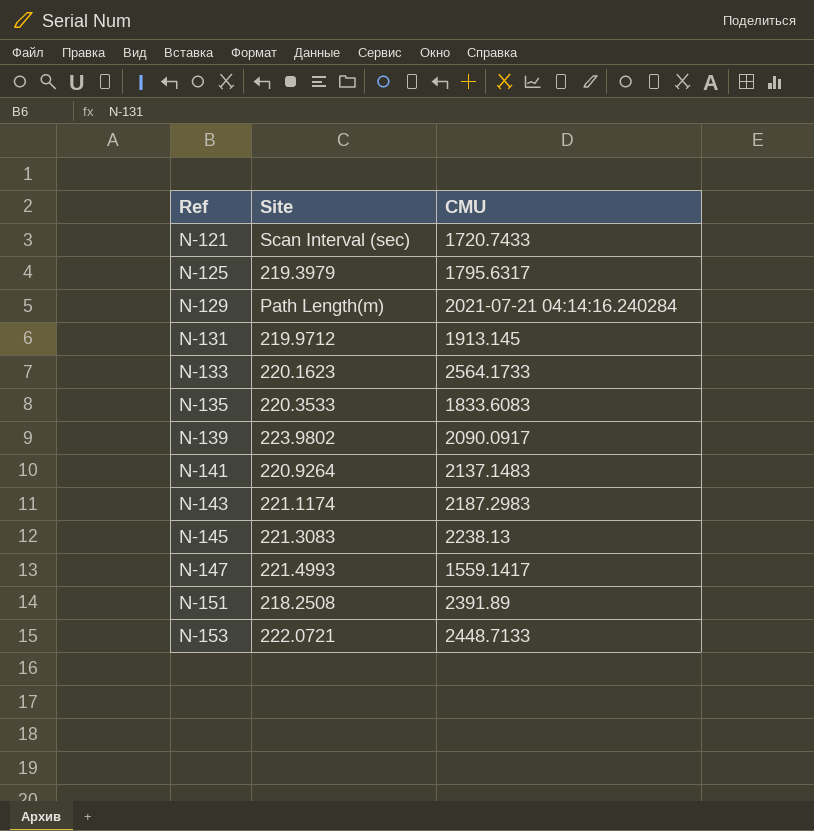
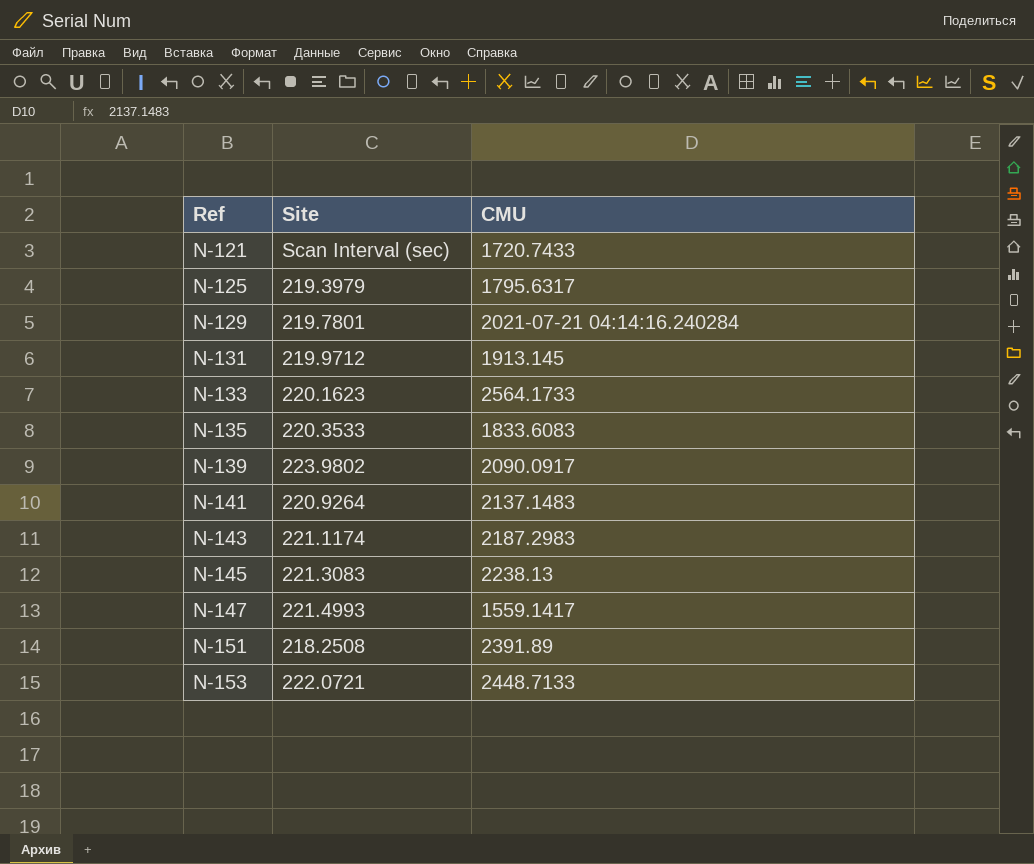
N-129 | Site: Path Length(m) -> 219.7801

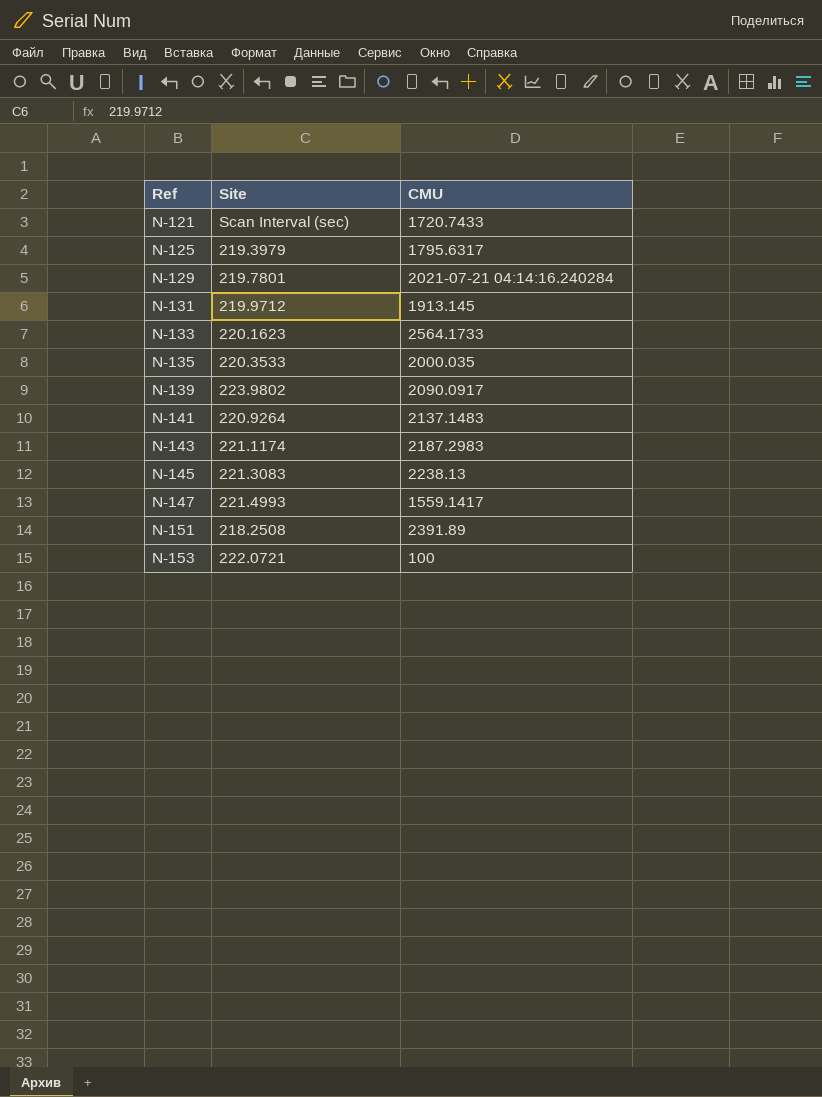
N-135 | CMU: 1833.6083 -> 2000.035
N-153 | CMU: 2448.7133 -> 100

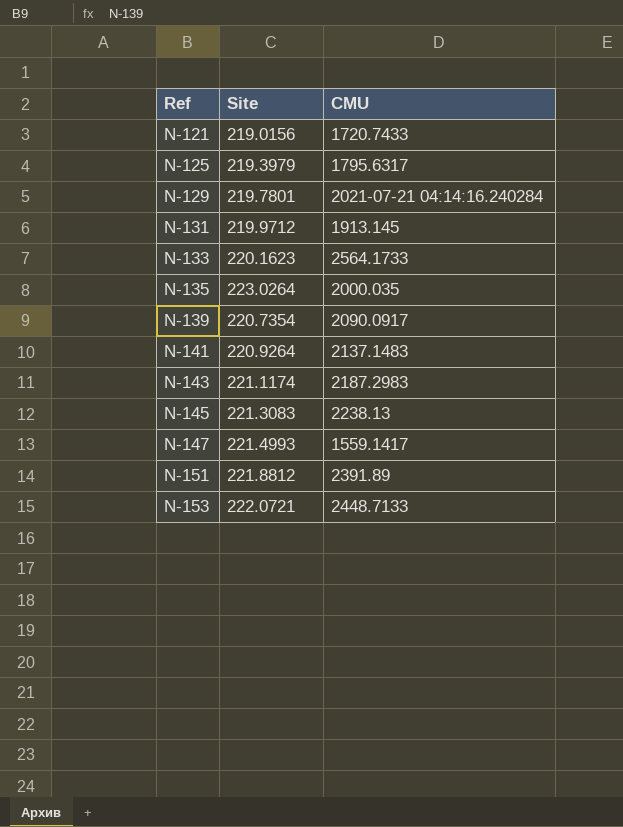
N-121 | Site: Scan Interval (sec) -> 219.0156
N-135 | Site: 220.3533 -> 223.0264
N-139 | Site: 223.9802 -> 220.7354
N-151 | Site: 218.2508 -> 221.8812
N-153 | CMU: 100 -> 2448.7133

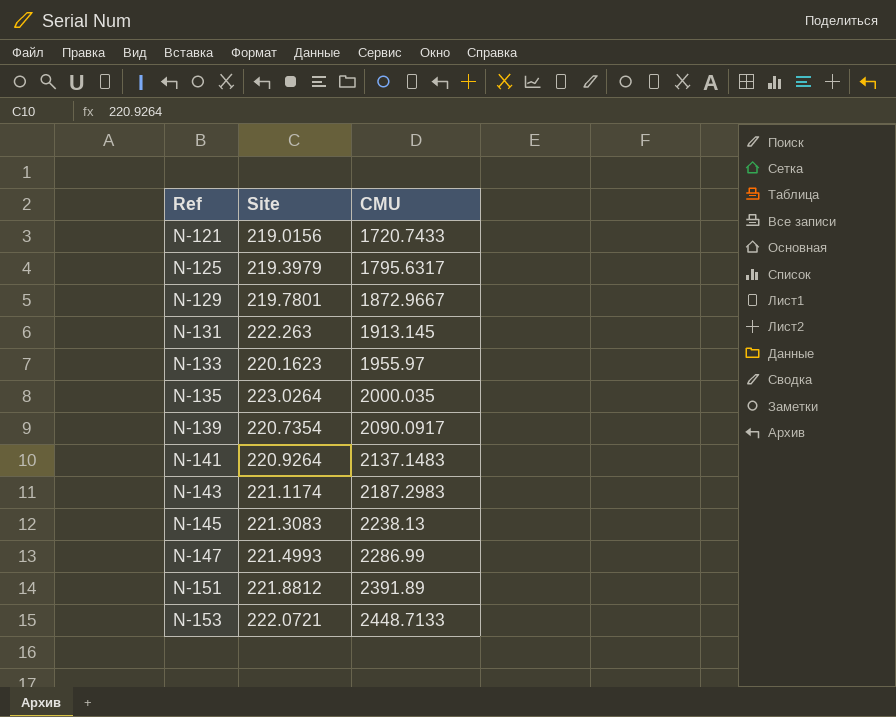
N-129 | CMU: 2021-07-21 04:14:16.240284 -> 1872.9667
N-131 | Site: 219.9712 -> 222.263
N-133 | CMU: 2564.1733 -> 1955.97
N-147 | CMU: 1559.1417 -> 2286.99

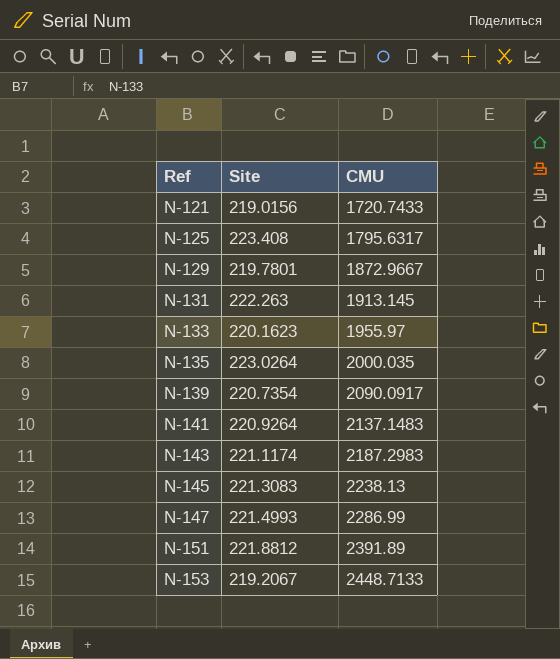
N-125 | Site: 219.3979 -> 223.408
N-153 | Site: 222.0721 -> 219.2067

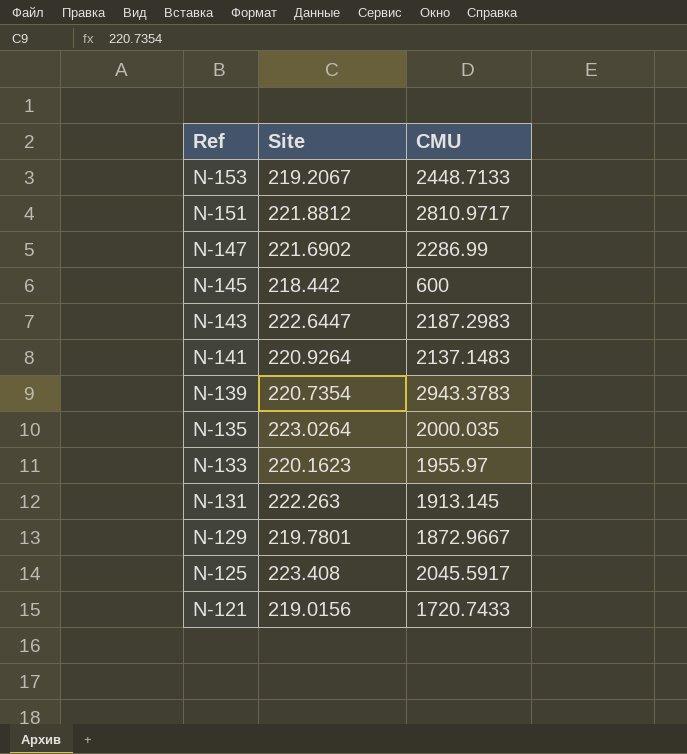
row order: Ref ascending -> Ref descending
N-151 | CMU: 2391.89 -> 2810.9717
N-147 | Site: 221.4993 -> 221.6902
N-145 | Site: 221.3083 -> 218.442
N-145 | CMU: 2238.13 -> 600
N-143 | Site: 221.1174 -> 222.6447
N-139 | CMU: 2090.0917 -> 2943.3783
N-125 | CMU: 1795.6317 -> 2045.5917

